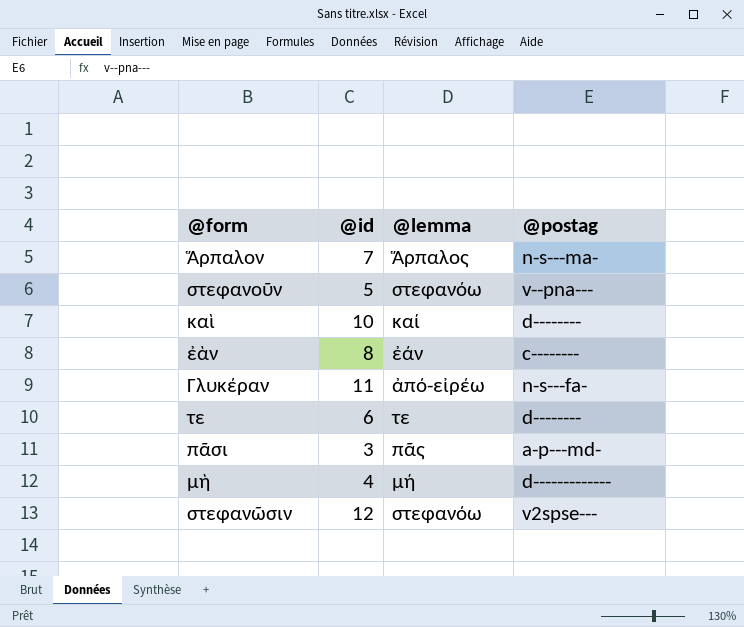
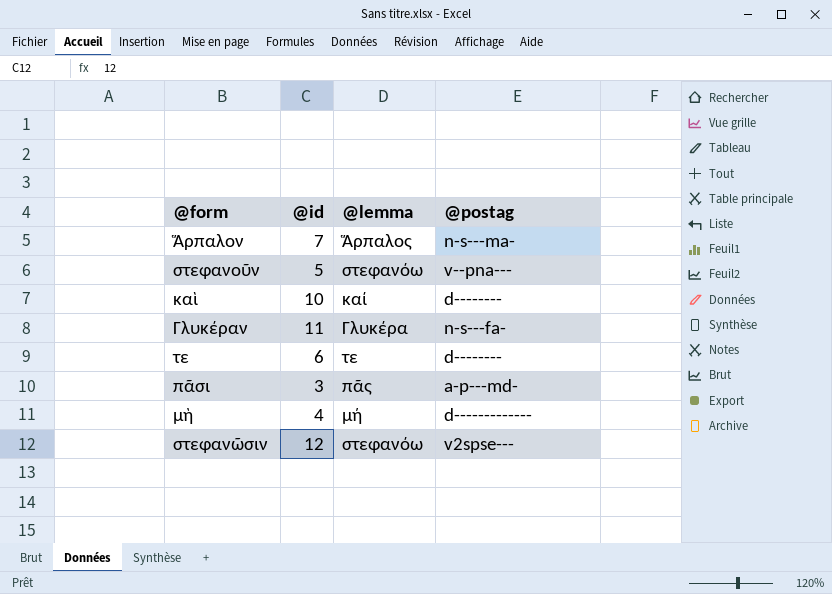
row ἐὰν: 8 | ἐάν | c-------- -> none
Γλυκέραν | @lemma: ἀπό-εἰρέω -> Γλυκέρα

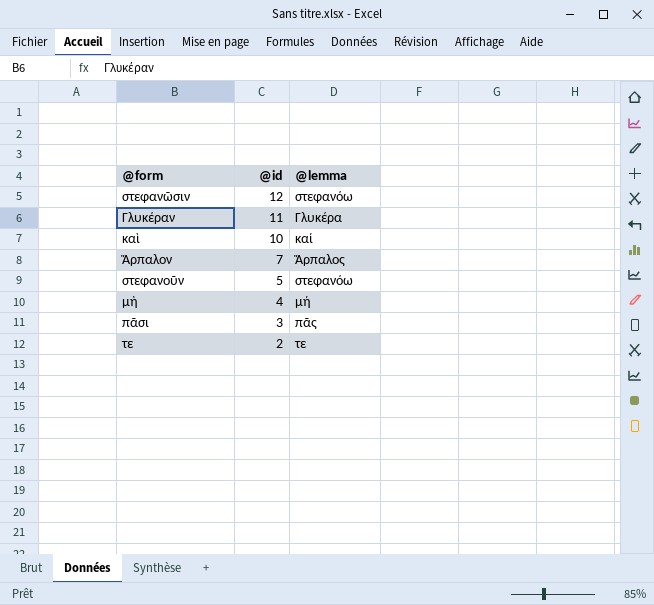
row order: none -> @id descending
column @postag | position: 4 -> none
τε | @id: 6 -> 2

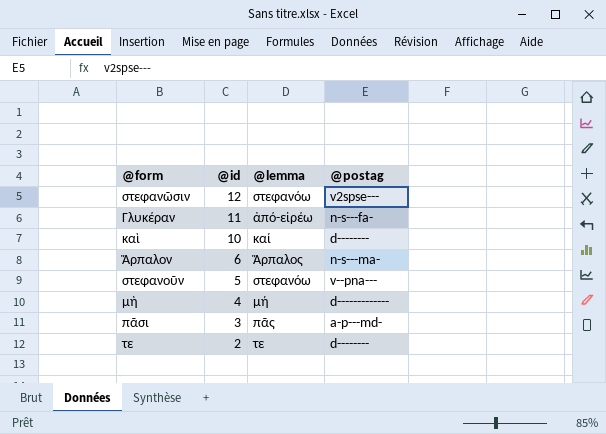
column @postag | position: none -> 4
Γλυκέραν | @lemma: Γλυκέρα -> ἀπό-εἰρέω
Ἅρπαλον | @id: 7 -> 6

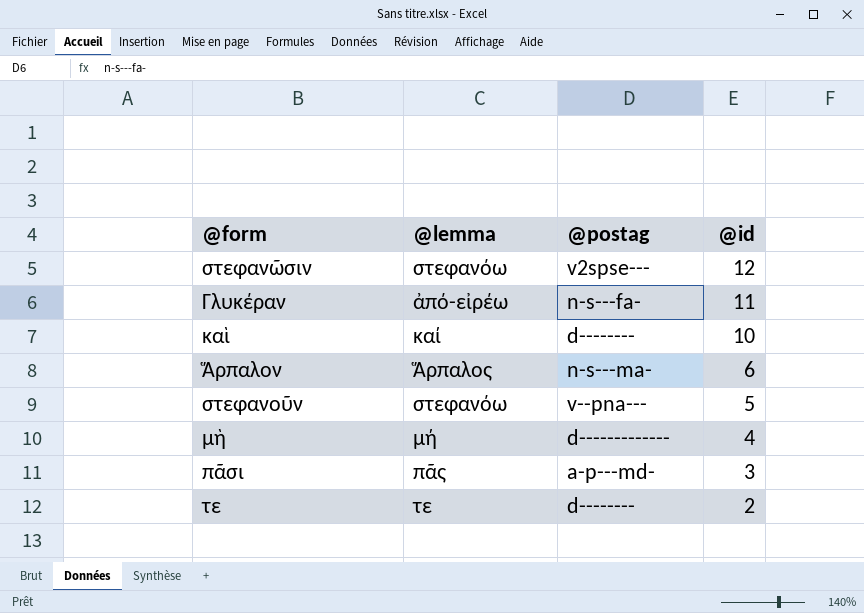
column @id | position: 2 -> 4

